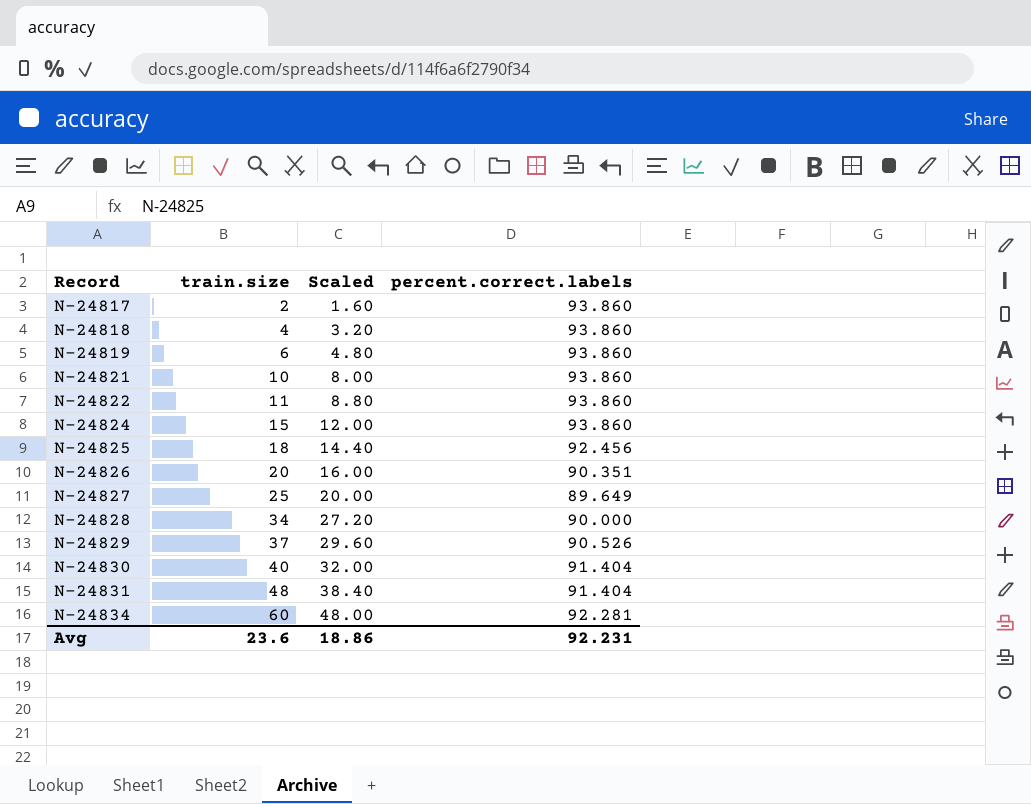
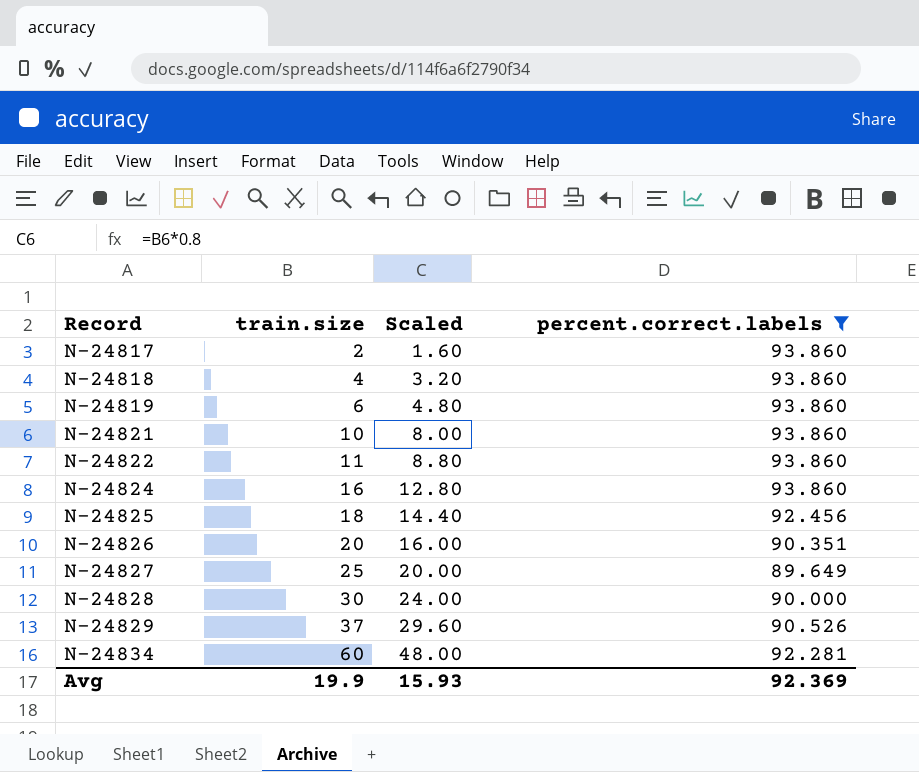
filter: none -> percent.correct.labels != 91.404
N-24824 | train.size: 15 -> 16
N-24824 | Scaled: 12.00 -> 12.80
N-24828 | train.size: 34 -> 30
N-24828 | Scaled: 27.20 -> 24.00
Avg | train.size: 23.6 -> 19.9
Avg | Scaled: 18.86 -> 15.93
Avg | percent.correct.labels: 92.231 -> 92.369

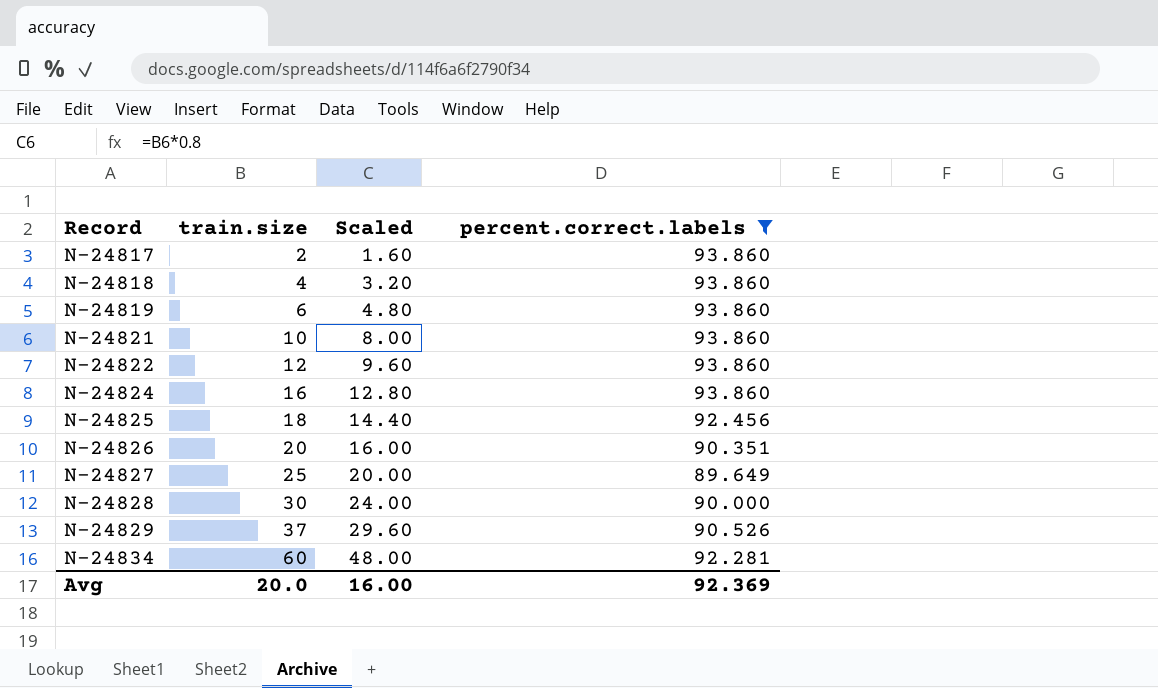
N-24822 | train.size: 11 -> 12
N-24822 | Scaled: 8.80 -> 9.60
Avg | train.size: 19.9 -> 20.0
Avg | Scaled: 15.93 -> 16.00

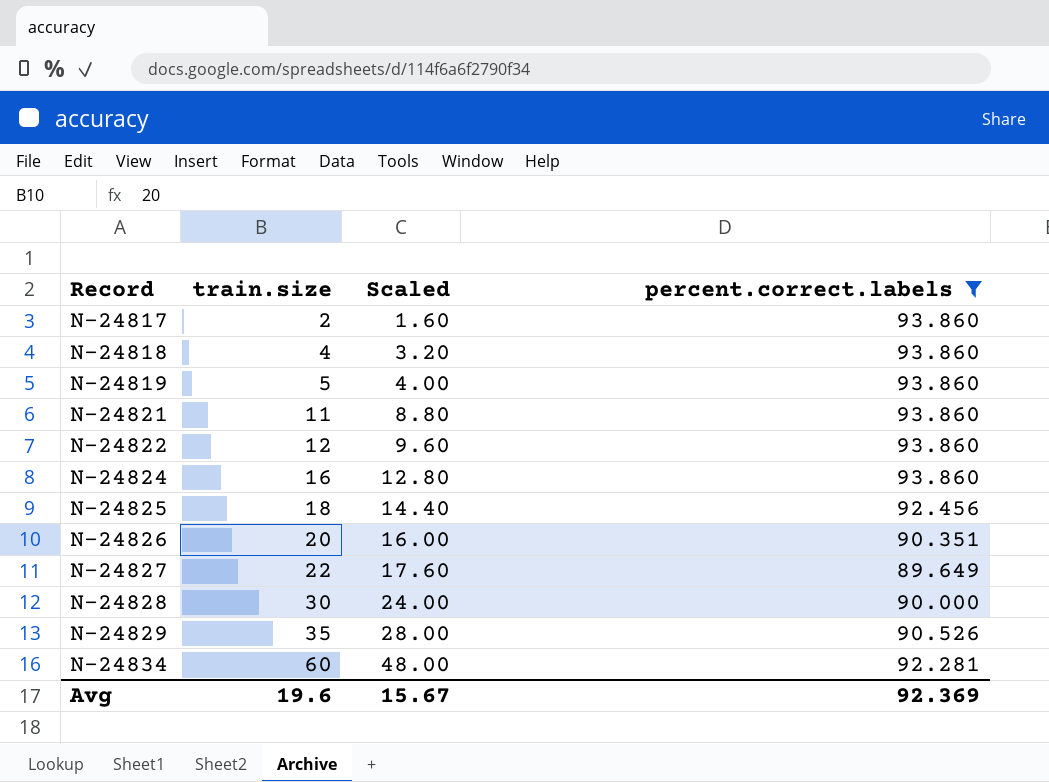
N-24819 | train.size: 6 -> 5
N-24819 | Scaled: 4.80 -> 4.00
N-24821 | train.size: 10 -> 11
N-24821 | Scaled: 8.00 -> 8.80
N-24827 | train.size: 25 -> 22
N-24827 | Scaled: 20.00 -> 17.60
N-24829 | train.size: 37 -> 35
N-24829 | Scaled: 29.60 -> 28.00
Avg | train.size: 20.0 -> 19.6
Avg | Scaled: 16.00 -> 15.67

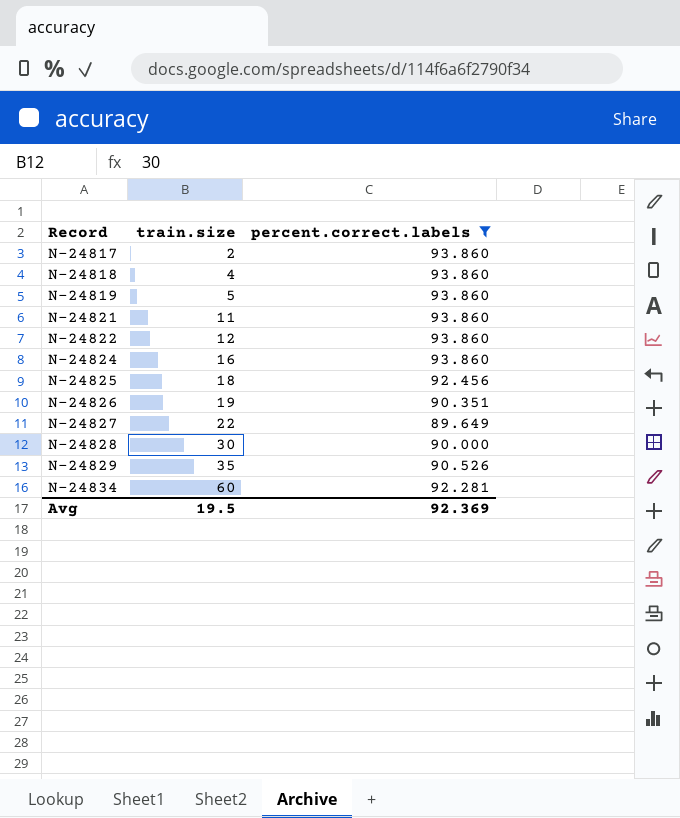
column Scaled | formula: [train.size] * 0.8 -> none
N-24826 | train.size: 20 -> 19
Avg | train.size: 19.6 -> 19.5

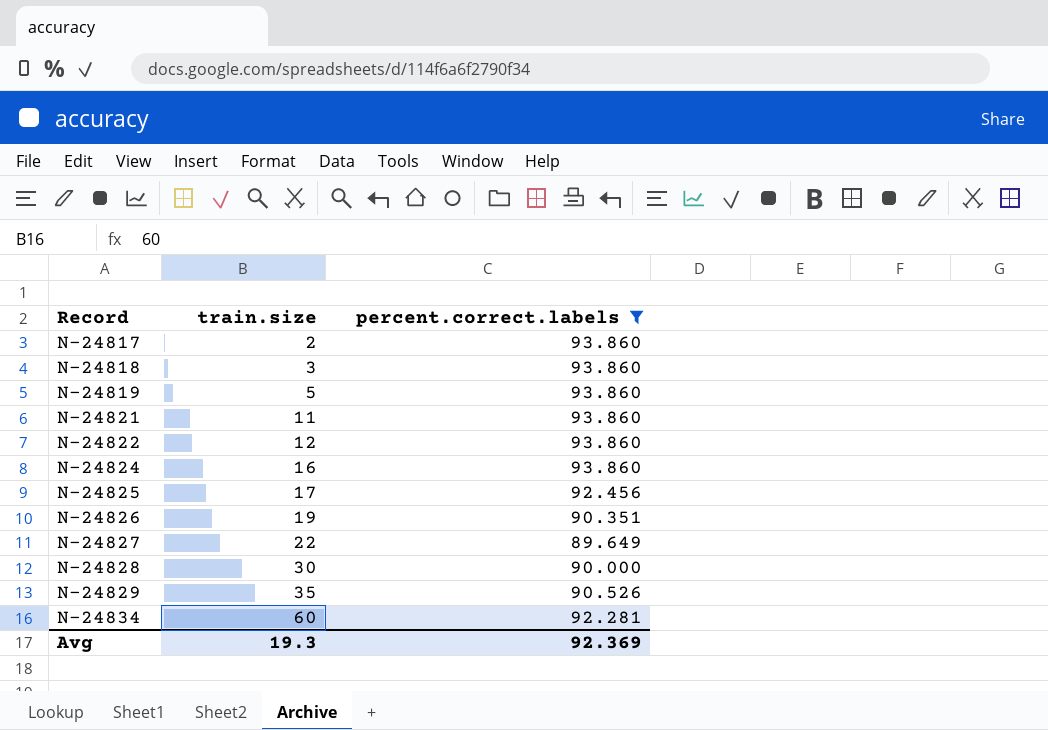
N-24818 | train.size: 4 -> 3
N-24825 | train.size: 18 -> 17
Avg | train.size: 19.5 -> 19.3

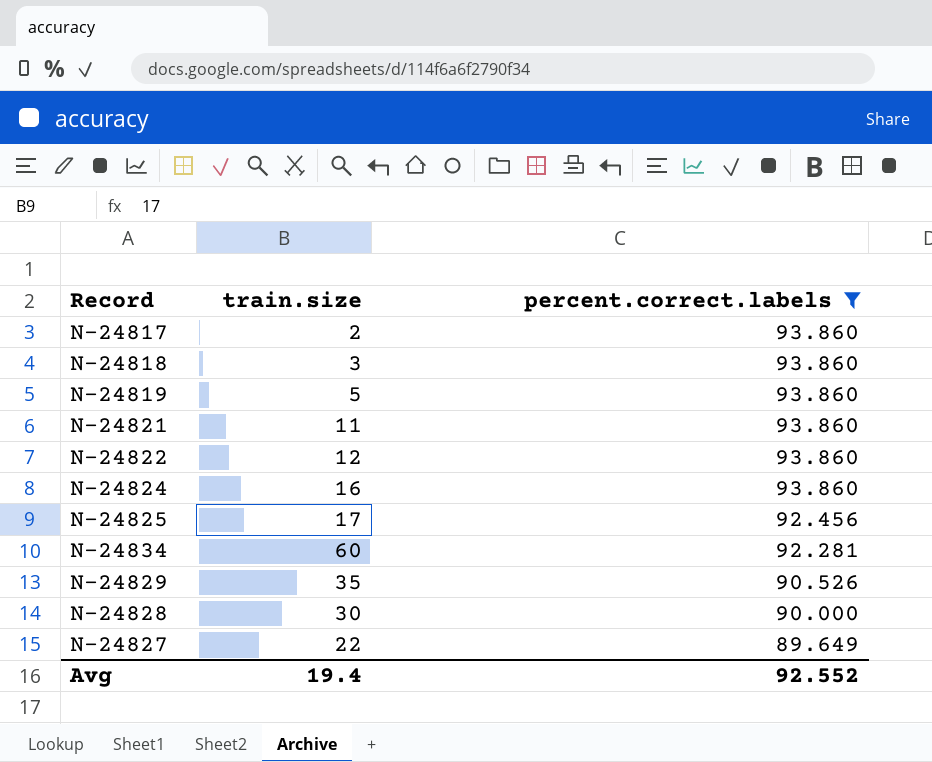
row order: Record ascending -> percent.correct.labels descending
row N-24826: 19 | 90.351 -> none
Avg | train.size: 19.3 -> 19.4
Avg | percent.correct.labels: 92.369 -> 92.552

